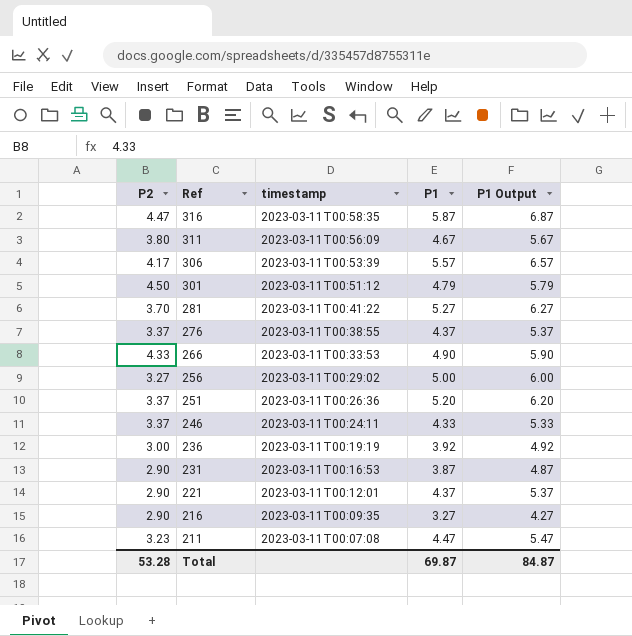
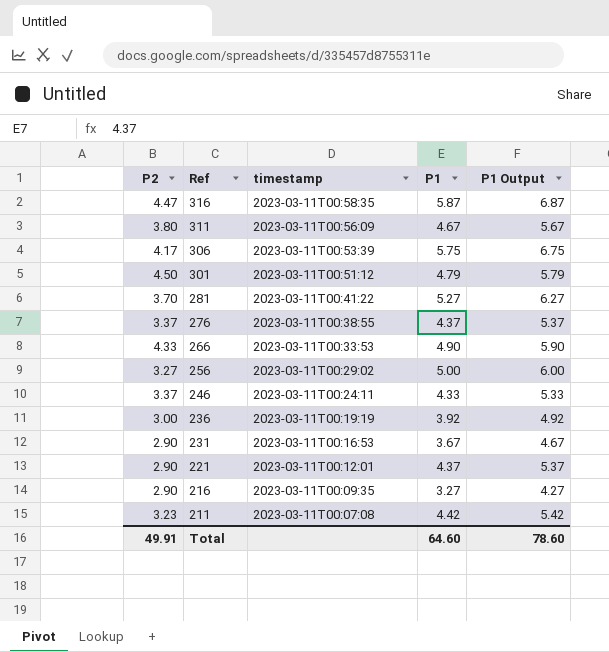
row 251: 3.37 | 2023-03-11T00:26:36 | 5.20 | 6.20 -> none
306 | P1: 5.57 -> 5.75
306 | P1 Output: 6.57 -> 6.75
231 | P1: 3.87 -> 3.67
231 | P1 Output: 4.87 -> 4.67
211 | P1: 4.47 -> 4.42
211 | P1 Output: 5.47 -> 5.42
Total | P2: 53.28 -> 49.91
Total | P1: 69.87 -> 64.60
Total | P1 Output: 84.87 -> 78.60

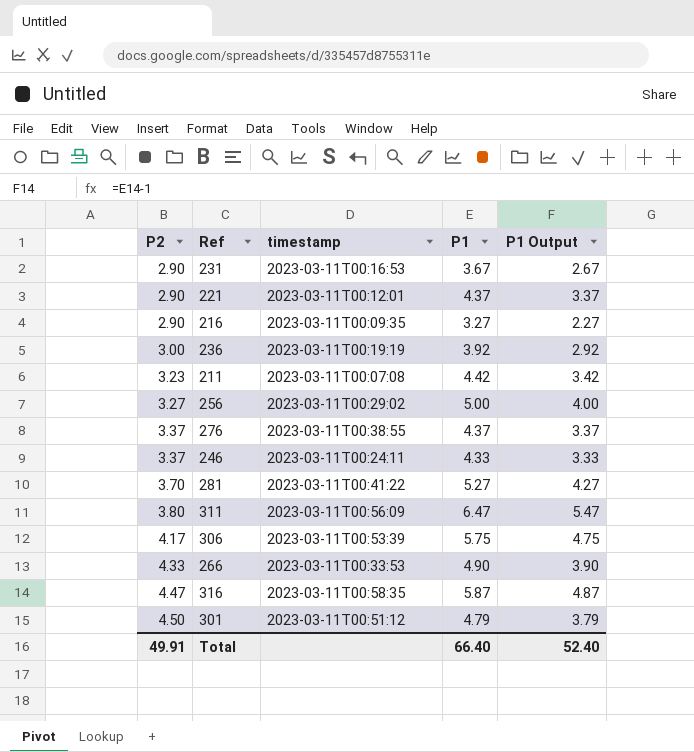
row order: Ref descending -> P2 ascending
column P1 Output | formula: [P1] + 1 -> [P1] - 1
311 | P1: 4.67 -> 6.47
Total | P1: 64.60 -> 66.40
Total | P1 Output: 78.60 -> 52.40

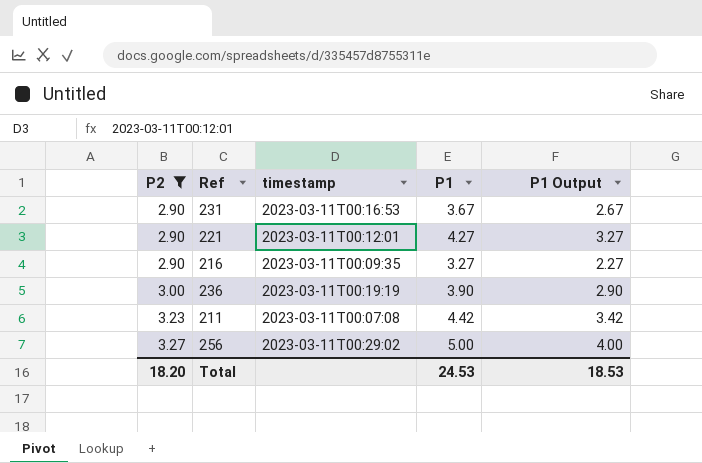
filter: none -> P2 <= 3.27
221 | P1: 4.37 -> 4.27
221 | P1 Output: 3.37 -> 3.27
236 | P1: 3.92 -> 3.90
236 | P1 Output: 2.92 -> 2.90
Total | P2: 49.91 -> 18.20
Total | P1: 66.40 -> 24.53
Total | P1 Output: 52.40 -> 18.53

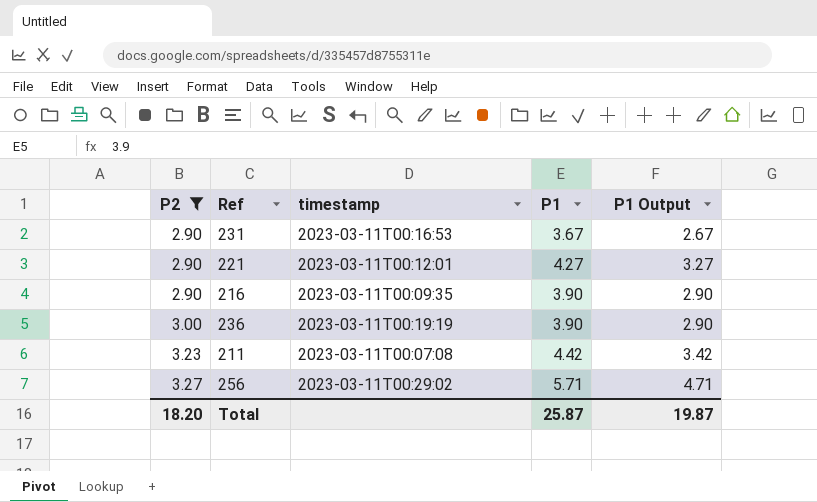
216 | P1: 3.27 -> 3.90
216 | P1 Output: 2.27 -> 2.90
256 | P1: 5.00 -> 5.71
256 | P1 Output: 4.00 -> 4.71
Total | P1: 24.53 -> 25.87
Total | P1 Output: 18.53 -> 19.87

